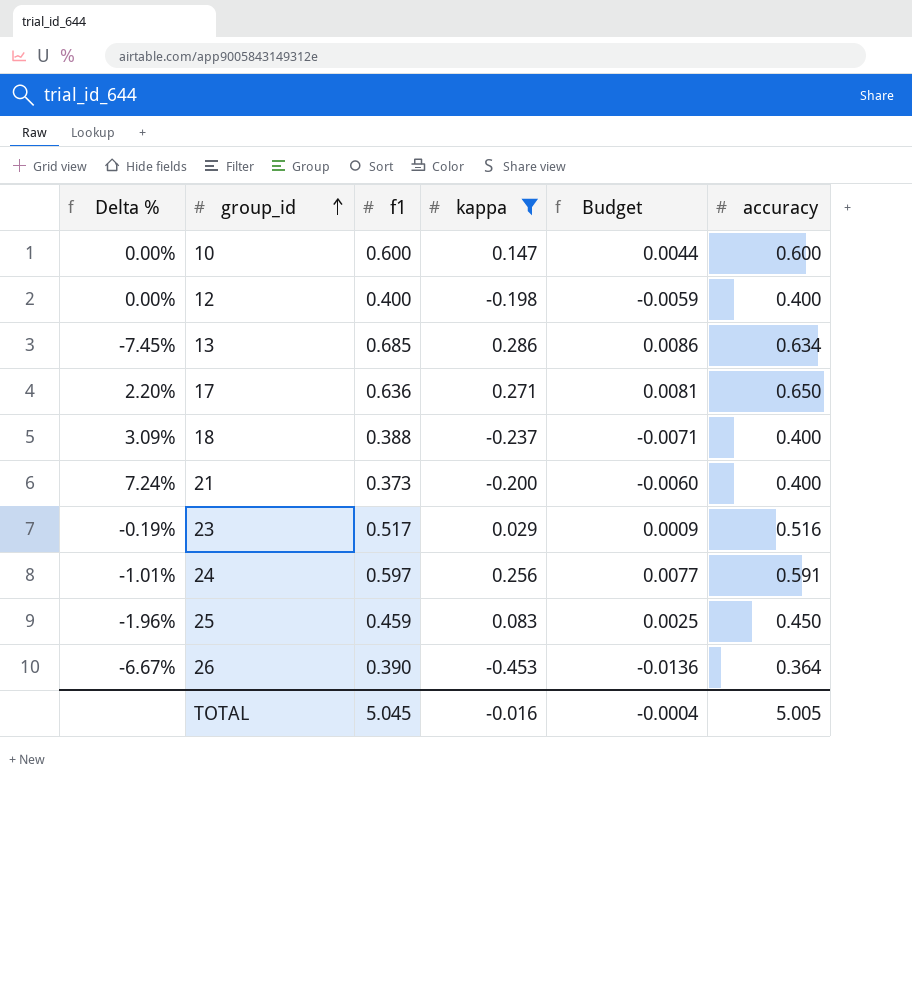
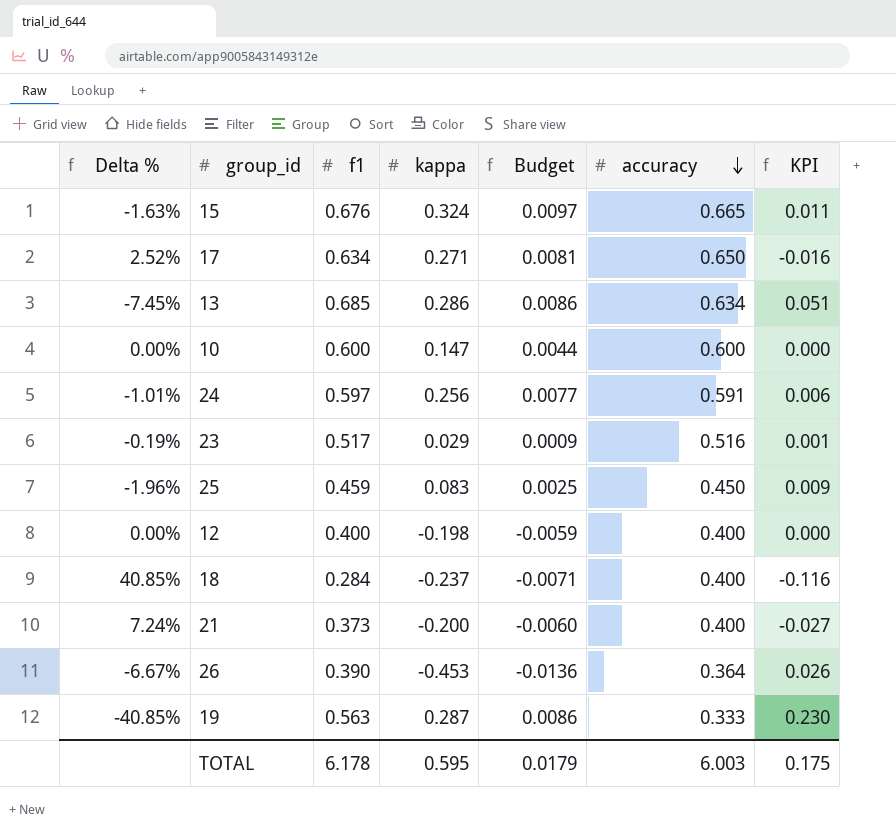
filter: kappa <= 0.286 -> none
row order: group_id ascending -> accuracy descending
column KPI | formula: none -> [f1] - [accuracy]
17 | Delta %: 2.20% -> 2.52%
17 | f1: 0.636 -> 0.634
18 | Delta %: 3.09% -> 40.85%
18 | f1: 0.388 -> 0.284
TOTAL | f1: 5.045 -> 6.178
TOTAL | kappa: -0.016 -> 0.595
TOTAL | Budget: -0.0004 -> 0.0179
TOTAL | accuracy: 5.005 -> 6.003

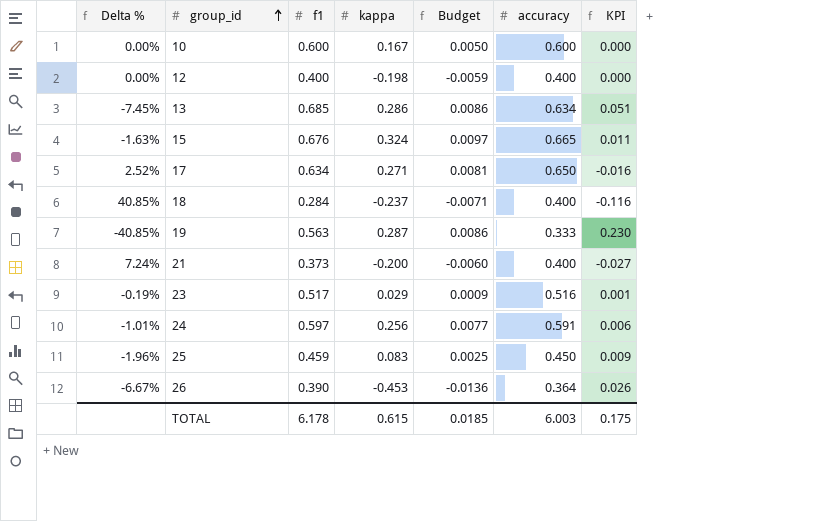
row order: accuracy descending -> group_id ascending
10 | kappa: 0.147 -> 0.167
10 | Budget: 0.0044 -> 0.0050
TOTAL | kappa: 0.595 -> 0.615
TOTAL | Budget: 0.0179 -> 0.0185

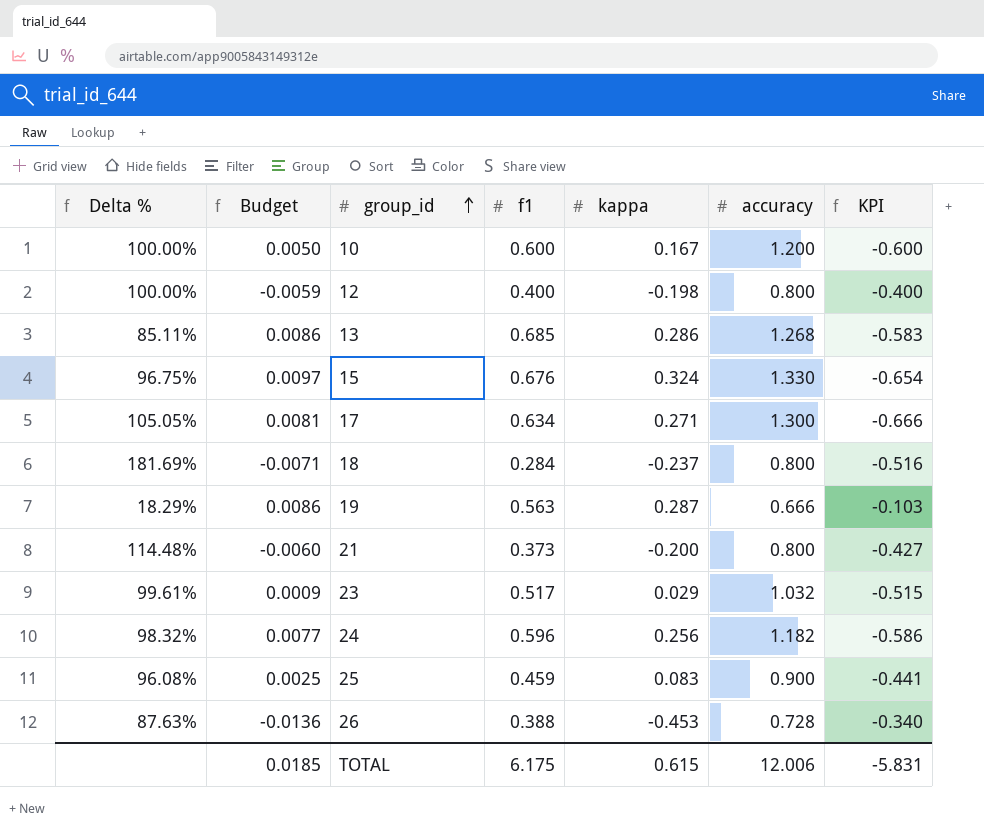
column Budget | position: 5 -> 2
10 | Delta %: 0.00% -> 100.00%
10 | accuracy: 0.600 -> 1.200
10 | KPI: 0.000 -> -0.600
12 | Delta %: 0.00% -> 100.00%
12 | accuracy: 0.400 -> 0.800
12 | KPI: 0.000 -> -0.400
13 | Delta %: -7.45% -> 85.11%
13 | accuracy: 0.634 -> 1.268
13 | KPI: 0.051 -> -0.583
15 | Delta %: -1.63% -> 96.75%
15 | accuracy: 0.665 -> 1.330
15 | KPI: 0.011 -> -0.654
17 | Delta %: 2.52% -> 105.05%
17 | accuracy: 0.650 -> 1.300
17 | KPI: -0.016 -> -0.666
18 | Delta %: 40.85% -> 181.69%
18 | accuracy: 0.400 -> 0.800
18 | KPI: -0.116 -> -0.516
19 | Delta %: -40.85% -> 18.29%
19 | accuracy: 0.333 -> 0.666
19 | KPI: 0.230 -> -0.103
21 | Delta %: 7.24% -> 114.48%
21 | accuracy: 0.400 -> 0.800
21 | KPI: -0.027 -> -0.427
23 | Delta %: -0.19% -> 99.61%
23 | accuracy: 0.516 -> 1.032
23 | KPI: 0.001 -> -0.515
24 | Delta %: -1.01% -> 98.32%
24 | f1: 0.597 -> 0.596
24 | accuracy: 0.591 -> 1.182
24 | KPI: 0.006 -> -0.586
25 | Delta %: -1.96% -> 96.08%
25 | accuracy: 0.450 -> 0.900
25 | KPI: 0.009 -> -0.441
26 | Delta %: -6.67% -> 87.63%
26 | f1: 0.390 -> 0.388
26 | accuracy: 0.364 -> 0.728
26 | KPI: 0.026 -> -0.340
TOTAL | f1: 6.178 -> 6.175
TOTAL | accuracy: 6.003 -> 12.006
TOTAL | KPI: 0.175 -> -5.831

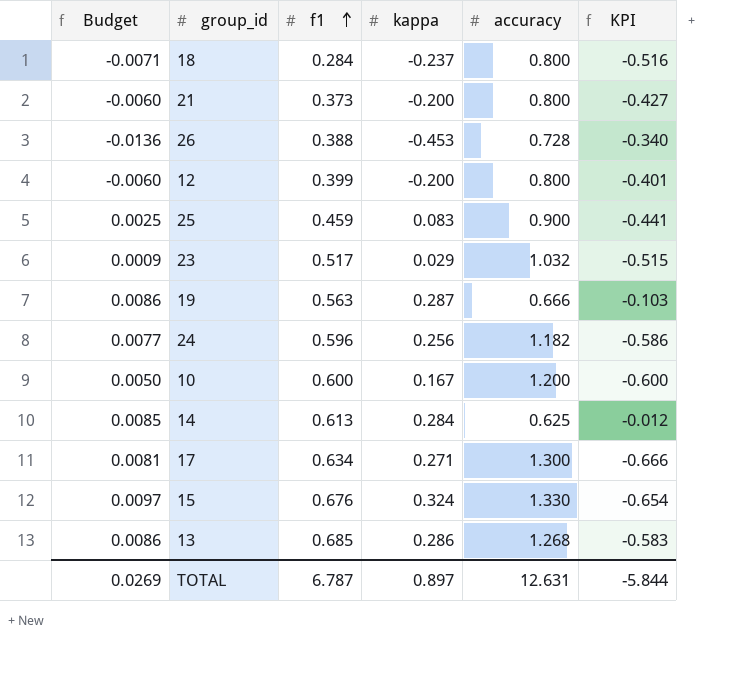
row order: group_id ascending -> f1 ascending
column Delta % | formula: ([accuracy] - [f1]) / [f1] -> none
12 | Budget: -0.0059 -> -0.0060
12 | f1: 0.400 -> 0.399
12 | kappa: -0.198 -> -0.200
12 | KPI: -0.400 -> -0.401
row 14: none -> 0.0085 | 0.613 | 0.284 | 0.625 | -0.012
TOTAL | Budget: 0.0185 -> 0.0269
TOTAL | f1: 6.175 -> 6.787
TOTAL | kappa: 0.615 -> 0.897
TOTAL | accuracy: 12.006 -> 12.631
TOTAL | KPI: -5.831 -> -5.844

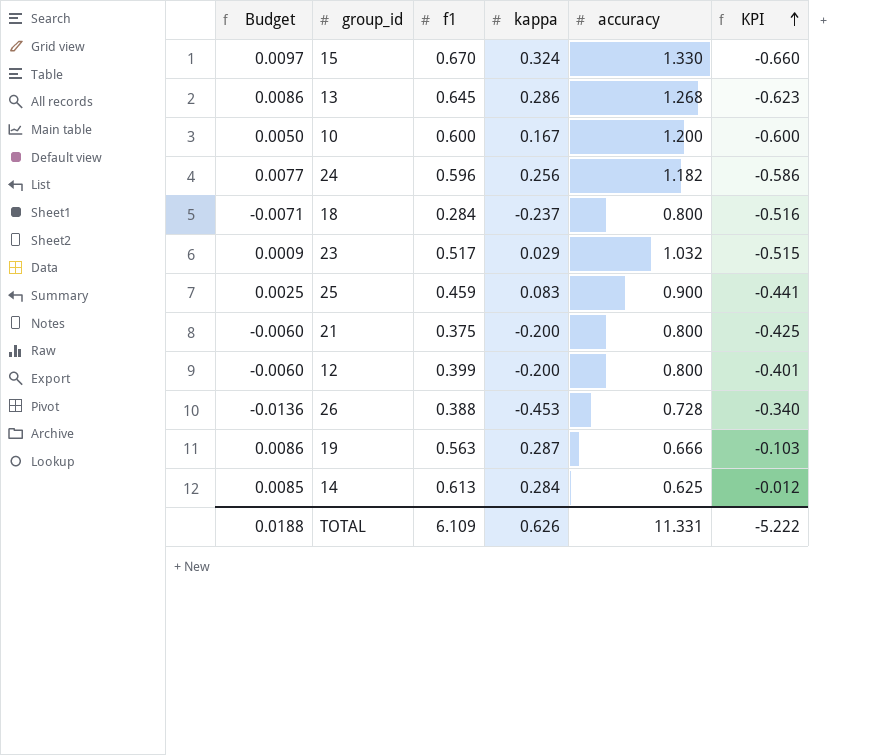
row order: f1 ascending -> KPI ascending
row 17: 0.0081 | 0.634 | 0.271 | 1.300 | -0.666 -> none
15 | f1: 0.676 -> 0.670
15 | KPI: -0.654 -> -0.660
13 | f1: 0.685 -> 0.645
13 | KPI: -0.583 -> -0.623
21 | f1: 0.373 -> 0.375
21 | KPI: -0.427 -> -0.425
TOTAL | Budget: 0.0269 -> 0.0188
TOTAL | f1: 6.787 -> 6.109
TOTAL | kappa: 0.897 -> 0.626
TOTAL | accuracy: 12.631 -> 11.331
TOTAL | KPI: -5.844 -> -5.222

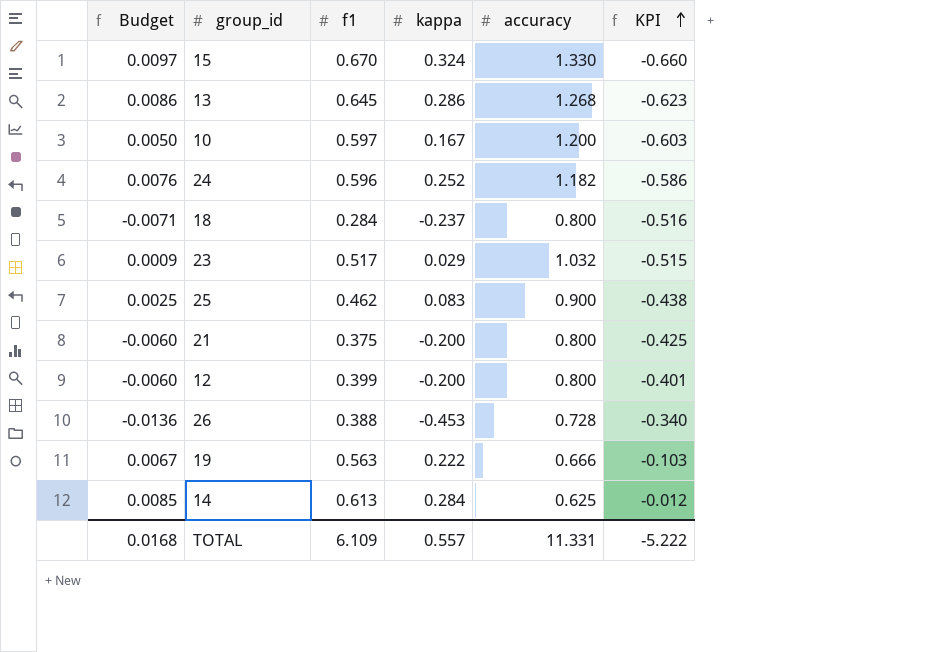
10 | f1: 0.600 -> 0.597
10 | KPI: -0.600 -> -0.603
24 | Budget: 0.0077 -> 0.0076
24 | kappa: 0.256 -> 0.252
25 | f1: 0.459 -> 0.462
25 | KPI: -0.441 -> -0.438
19 | Budget: 0.0086 -> 0.0067
19 | kappa: 0.287 -> 0.222
TOTAL | Budget: 0.0188 -> 0.0168
TOTAL | kappa: 0.626 -> 0.557

